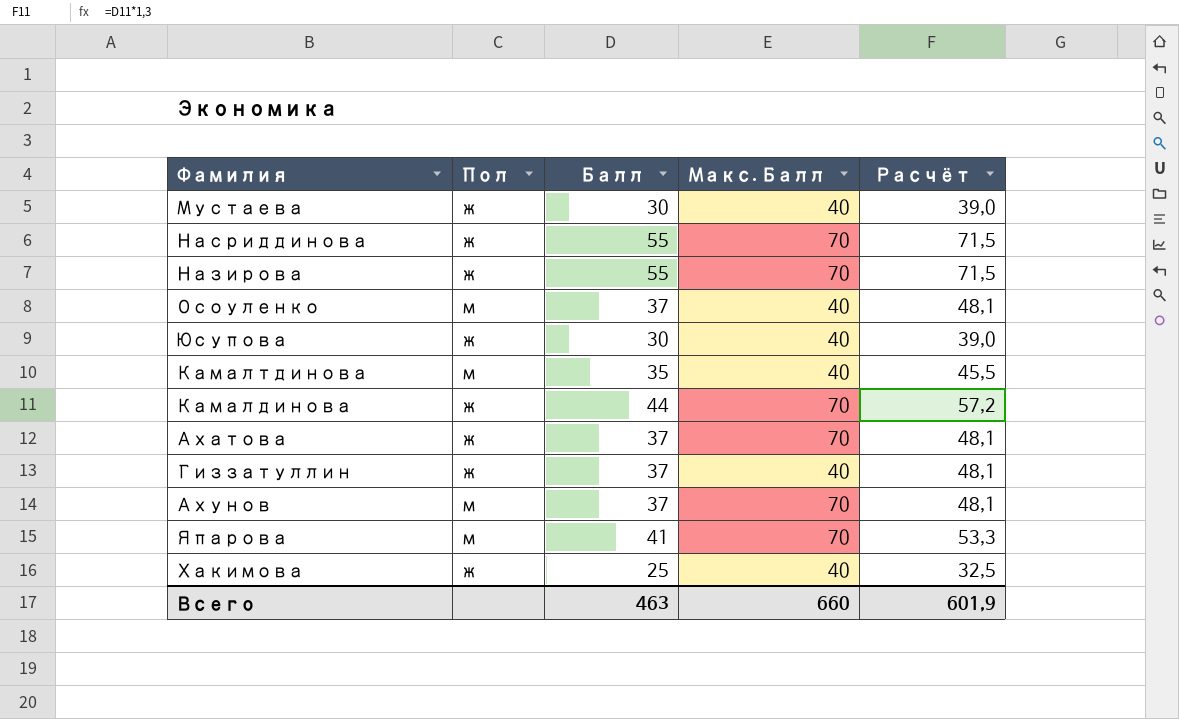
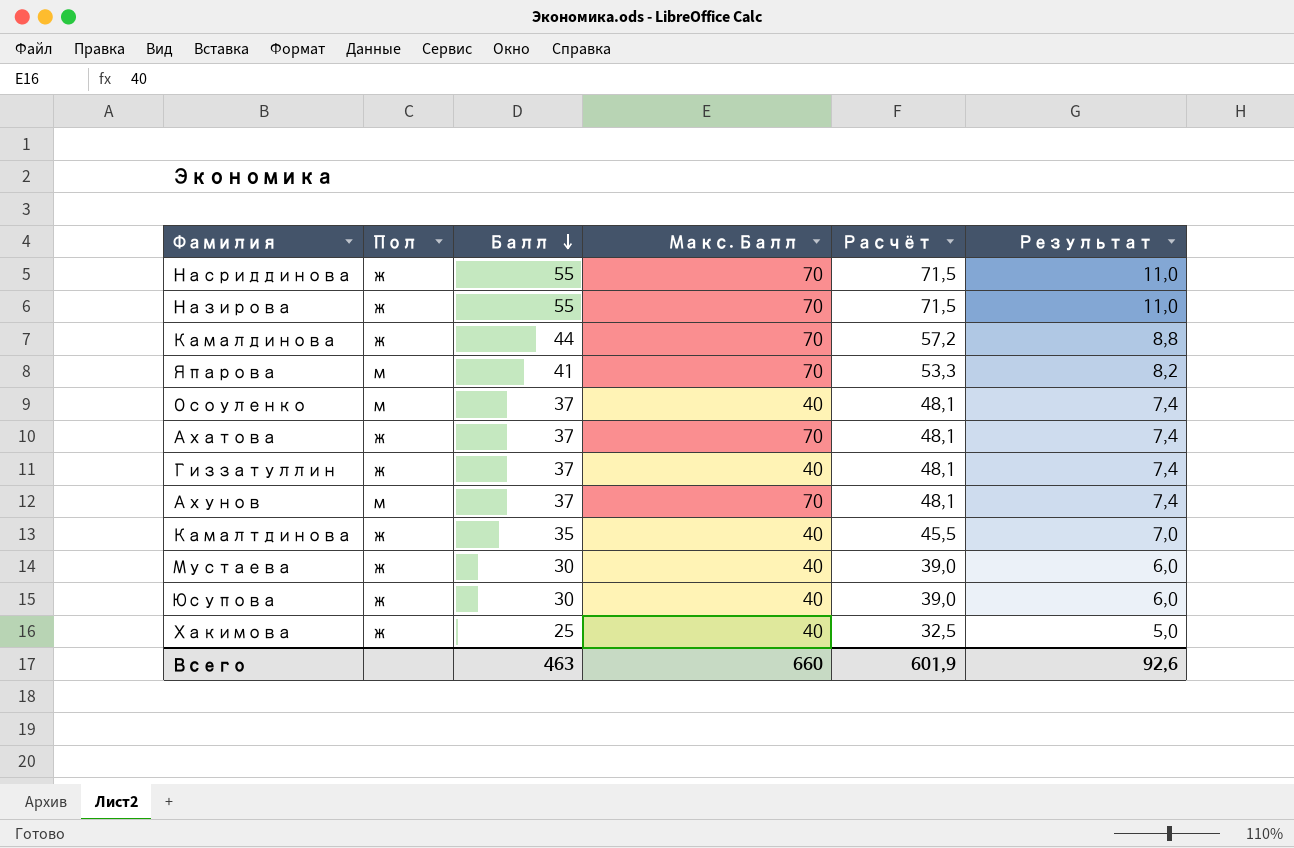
row order: none -> Балл descending
column Результат | formula: none -> [Балл] * 0,2
Камалтдинова | Пол: м -> ж

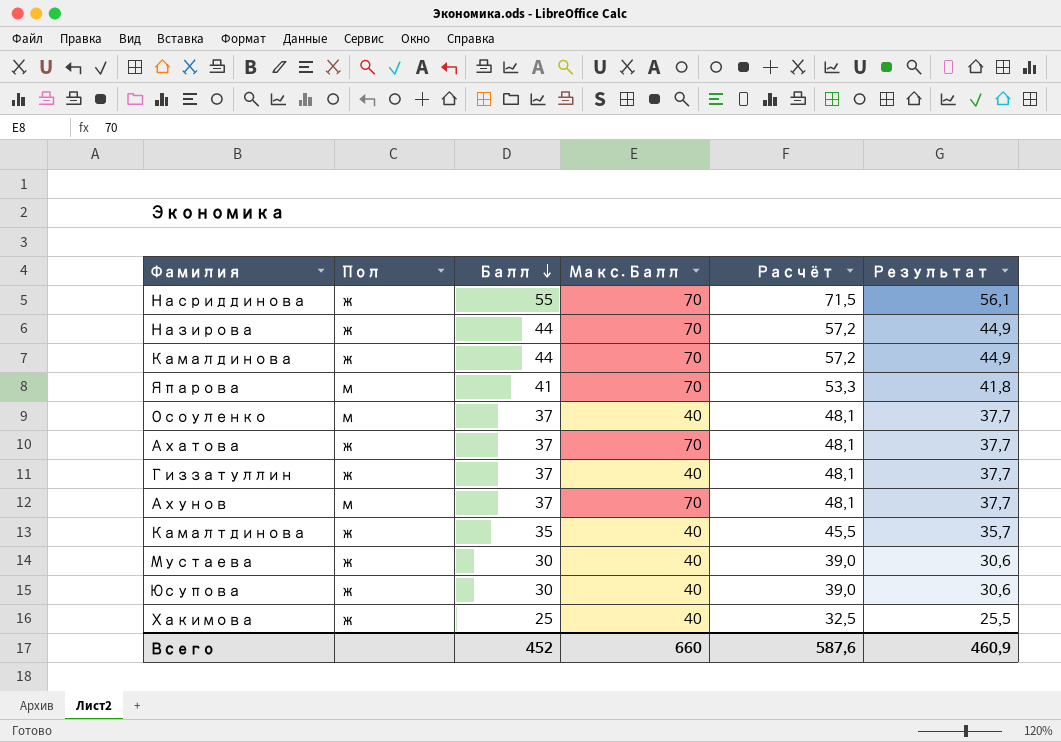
column Результат | formula: [Балл] * 0,2 -> [Балл] * 1,02
Назирова | Балл: 55 -> 44
Назирова | Расчёт: 71,5 -> 57,2
Всего | Балл: 463 -> 452
Всего | Расчёт: 601,9 -> 587,6
Всего | Результат: 92,6 -> 460,9

